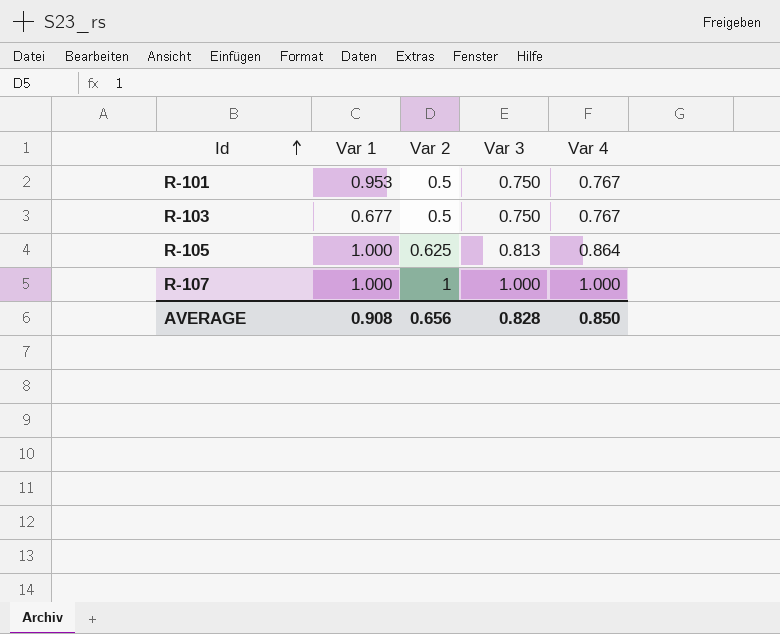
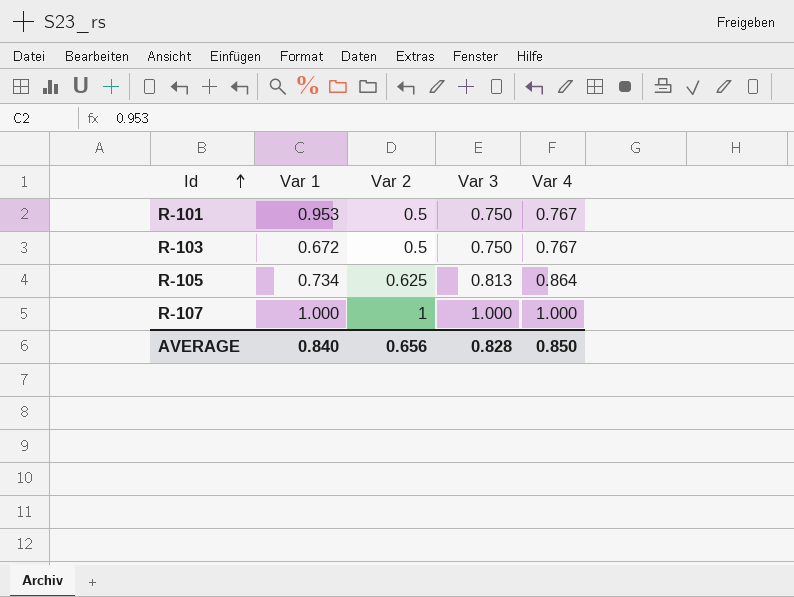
R-103 | Var 1: 0.677 -> 0.672
R-105 | Var 1: 1.000 -> 0.734
AVERAGE | Var 1: 0.908 -> 0.840

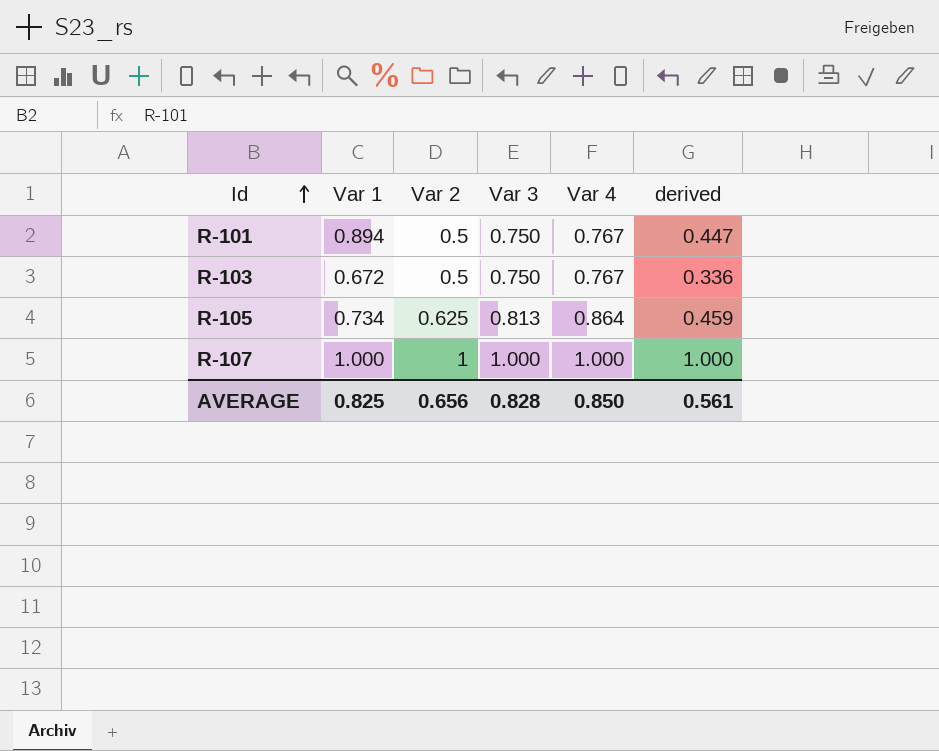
column derived | formula: none -> [Var 1] * [Var 2]
R-101 | Var 1: 0.953 -> 0.894
AVERAGE | Var 1: 0.840 -> 0.825

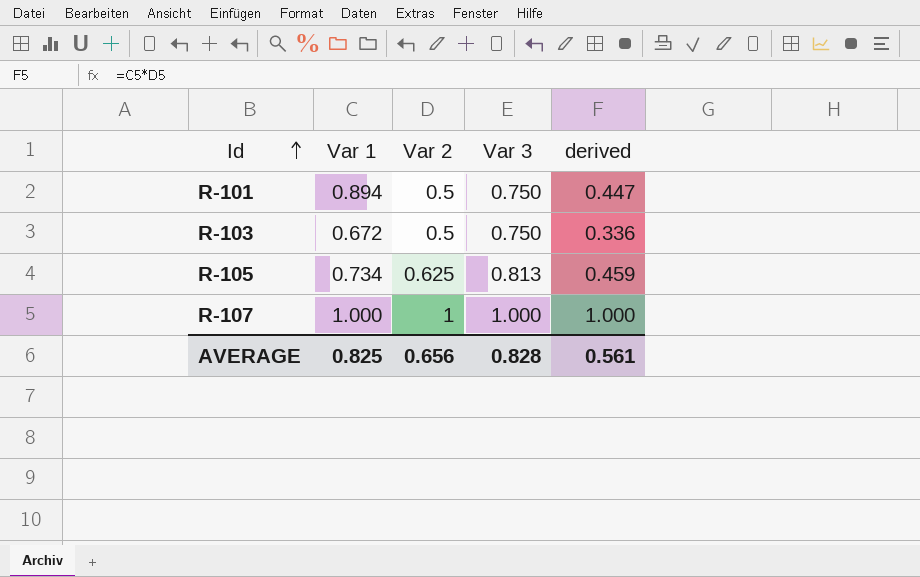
column Var 4 | position: 5 -> none

